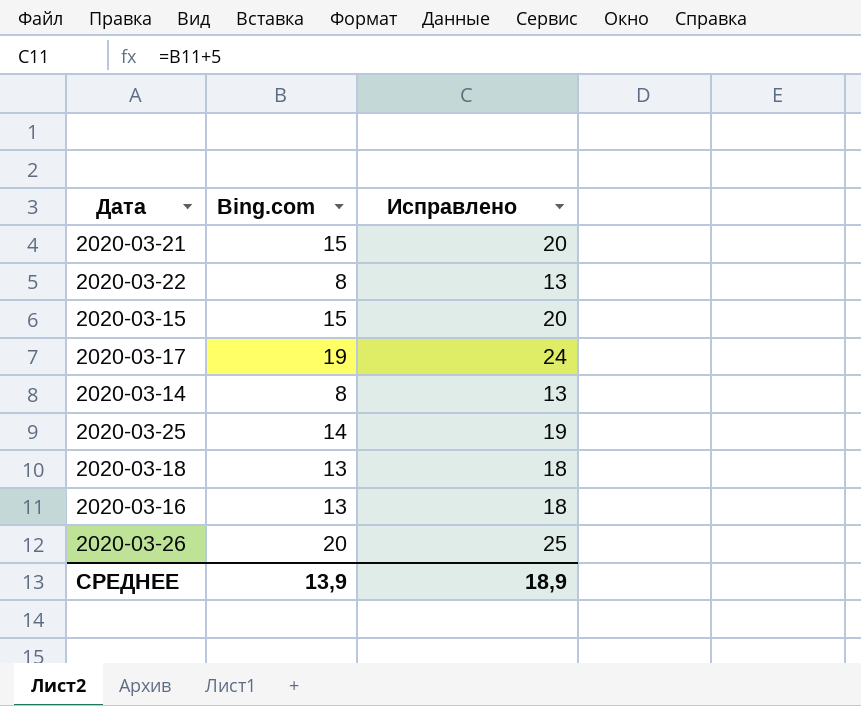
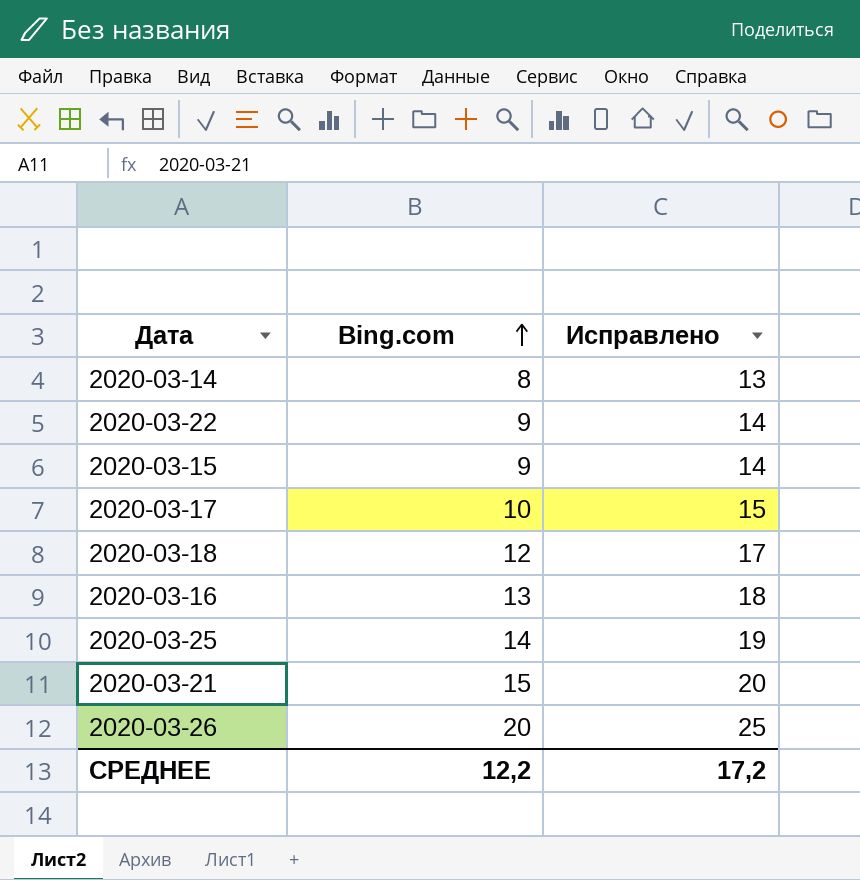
row order: none -> Bing.com ascending
2020-03-22 | Bing.com: 8 -> 9
2020-03-22 | Исправлено: 13 -> 14
2020-03-15 | Bing.com: 15 -> 9
2020-03-15 | Исправлено: 20 -> 14
2020-03-17 | Bing.com: 19 -> 10
2020-03-17 | Исправлено: 24 -> 15
2020-03-18 | Bing.com: 13 -> 12
2020-03-18 | Исправлено: 18 -> 17
СРЕДНЕЕ | Bing.com: 13,9 -> 12,2
СРЕДНЕЕ | Исправлено: 18,9 -> 17,2

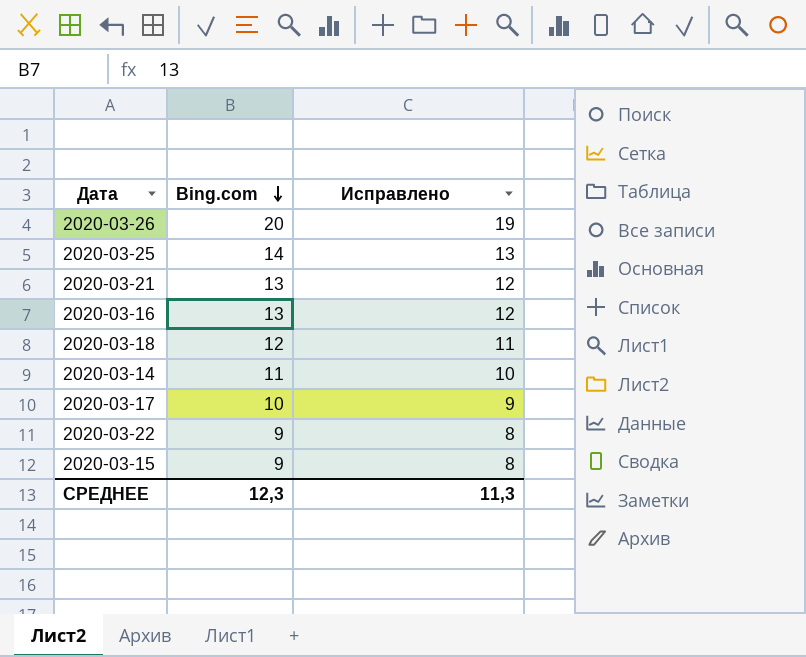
row order: Bing.com ascending -> Bing.com descending
column Исправлено | formula: [Bing.com] + 5 -> [Bing.com] - 1
2020-03-21 | Bing.com: 15 -> 13
2020-03-14 | Bing.com: 8 -> 11
СРЕДНЕЕ | Bing.com: 12,2 -> 12,3
СРЕДНЕЕ | Исправлено: 17,2 -> 11,3

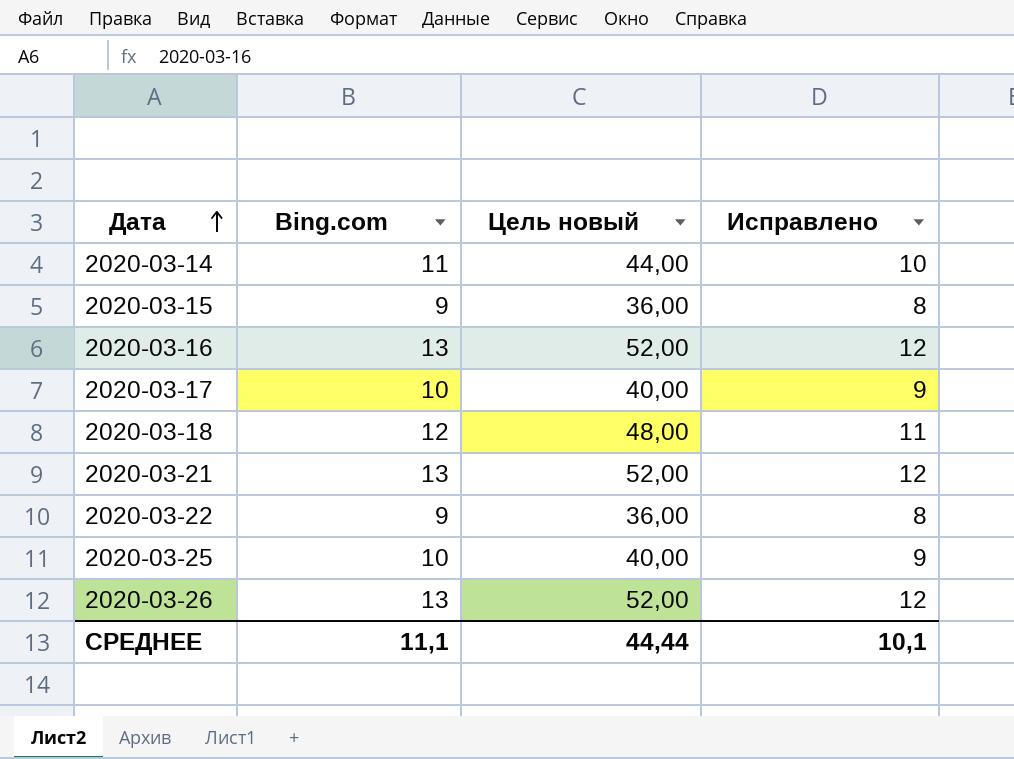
row order: Bing.com descending -> Дата ascending
column Цель новый | formula: none -> [Bing.com] * 4
2020-03-25 | Bing.com: 14 -> 10
2020-03-25 | Исправлено: 13 -> 9
2020-03-26 | Bing.com: 20 -> 13
2020-03-26 | Исправлено: 19 -> 12
СРЕДНЕЕ | Bing.com: 12,3 -> 11,1
СРЕДНЕЕ | Исправлено: 11,3 -> 10,1

